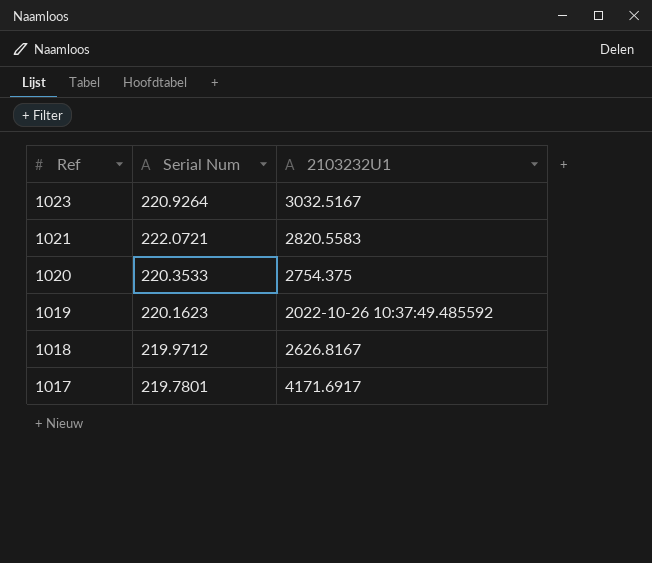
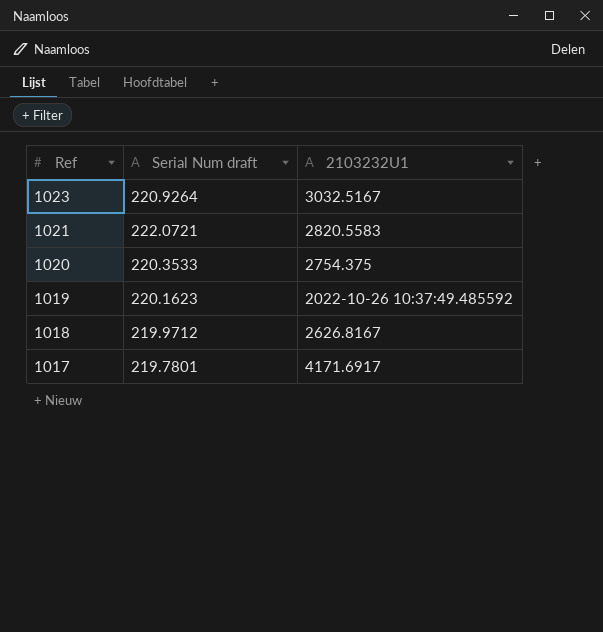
column name: Serial Num -> Serial Num draft

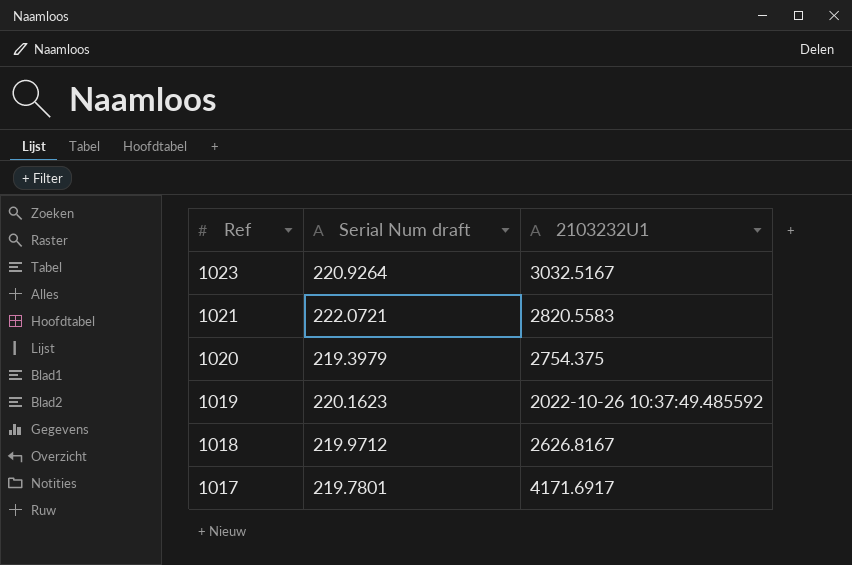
1020 | Serial Num draft: 220.3533 -> 219.3979

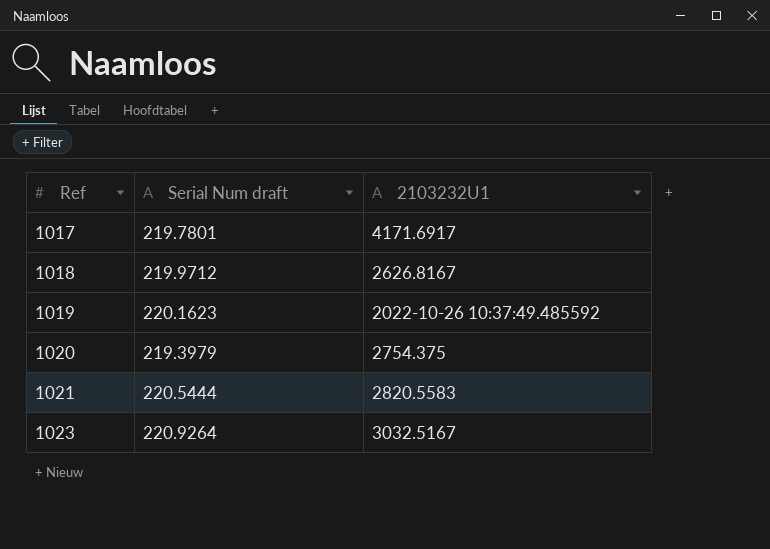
row order: Ref descending -> Ref ascending
1021 | Serial Num draft: 222.0721 -> 220.5444

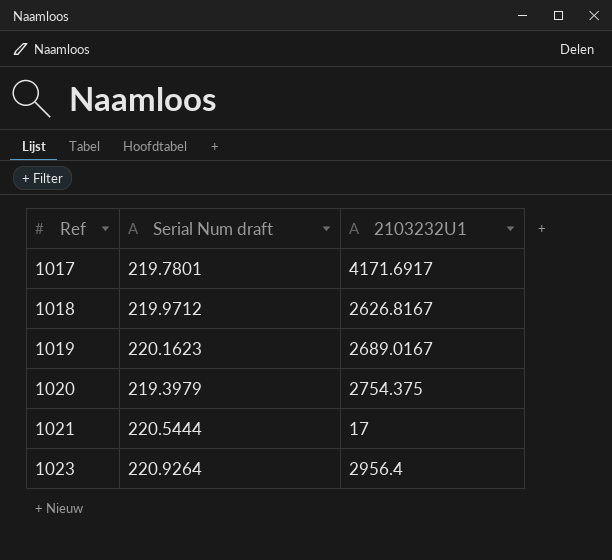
1019 | 2103232U1: 2022-10-26 10:37:49.485592 -> 2689.0167
1021 | 2103232U1: 2820.5583 -> 17
1023 | 2103232U1: 3032.5167 -> 2956.4

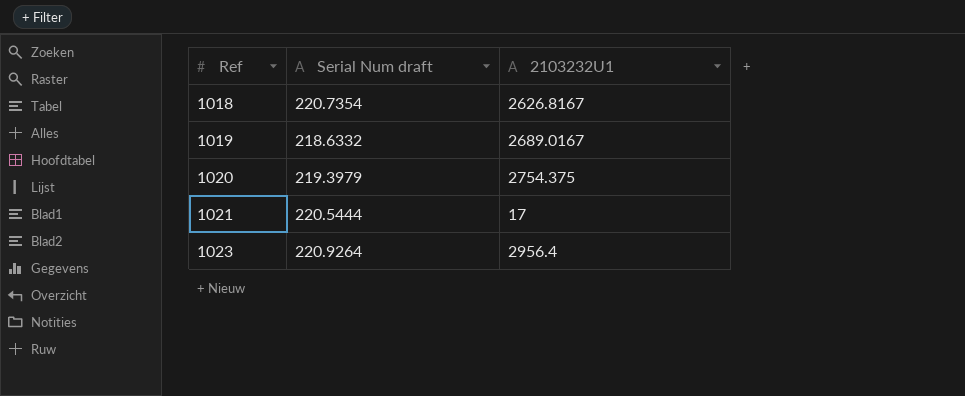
row 1017: 219.7801 | 4171.6917 -> none
1018 | Serial Num draft: 219.9712 -> 220.7354
1019 | Serial Num draft: 220.1623 -> 218.6332

